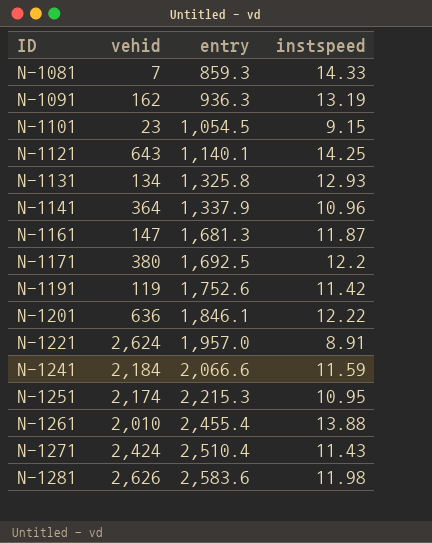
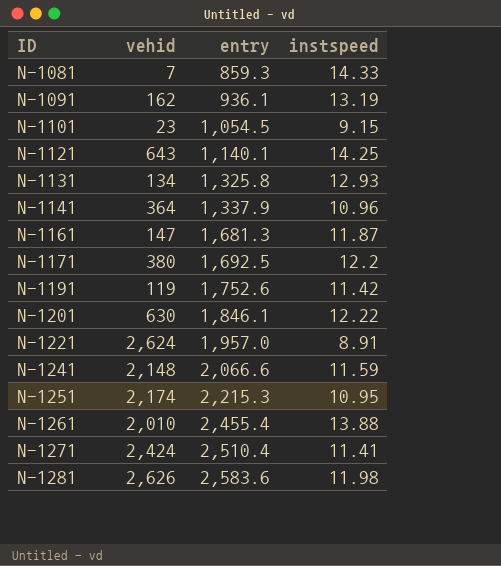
N-1091 | entry: 936.3 -> 936.1
N-1201 | vehid: 636 -> 630
N-1241 | vehid: 2,184 -> 2,148
N-1271 | instspeed: 11.43 -> 11.41

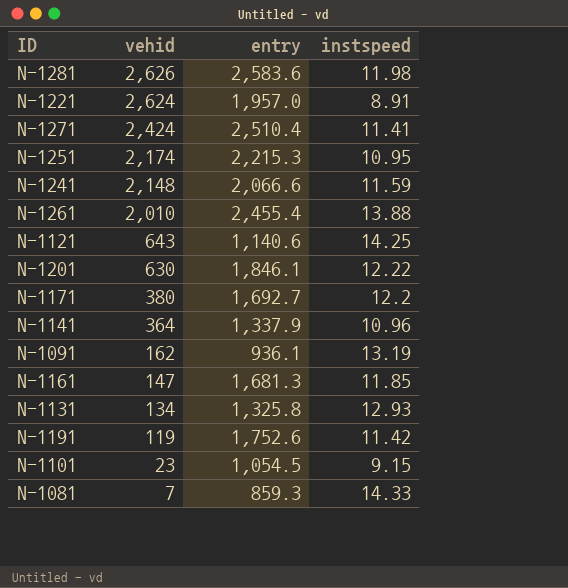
row order: ID ascending -> vehid descending
N-1121 | entry: 1,140.1 -> 1,140.6
N-1171 | entry: 1,692.5 -> 1,692.7
N-1161 | instspeed: 11.87 -> 11.85

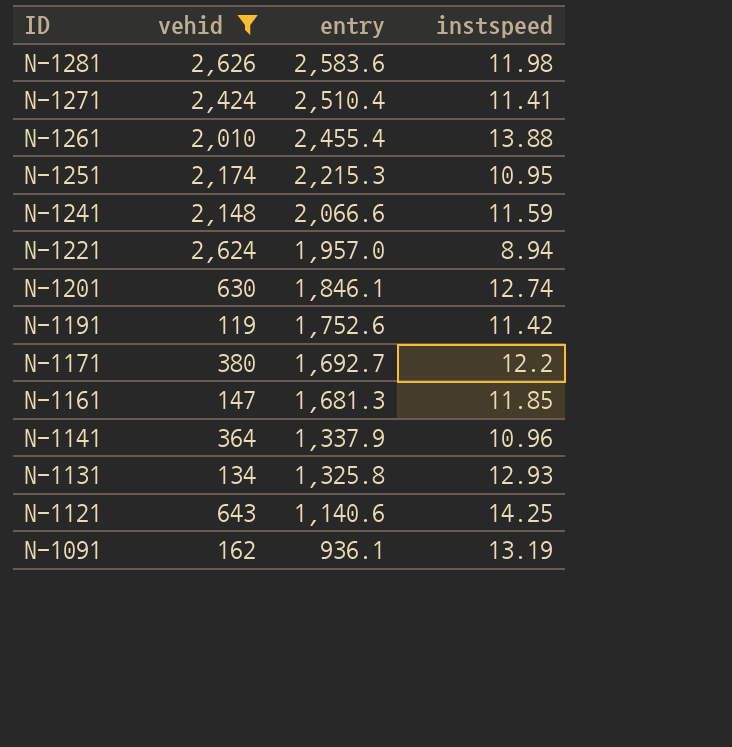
filter: none -> vehid >= 119
row order: vehid descending -> ID descending
N-1221 | instspeed: 8.91 -> 8.94
N-1201 | instspeed: 12.22 -> 12.74

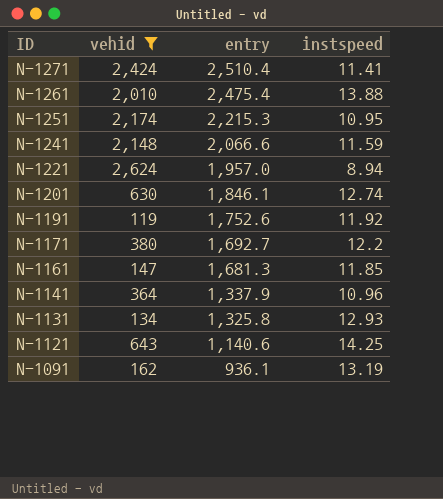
row N-1281: 2,626 | 2,583.6 | 11.98 -> none
N-1261 | entry: 2,455.4 -> 2,475.4
N-1191 | instspeed: 11.42 -> 11.92

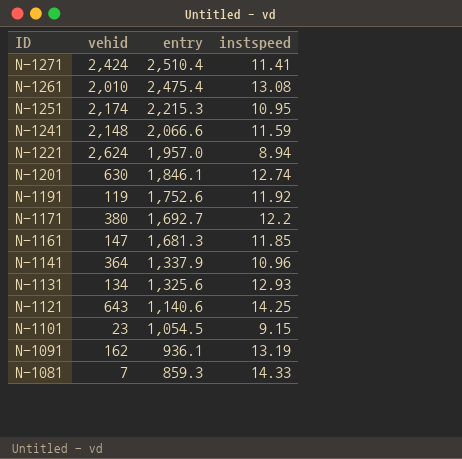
filter: vehid >= 119 -> none
N-1261 | instspeed: 13.88 -> 13.08
N-1131 | entry: 1,325.8 -> 1,325.6

